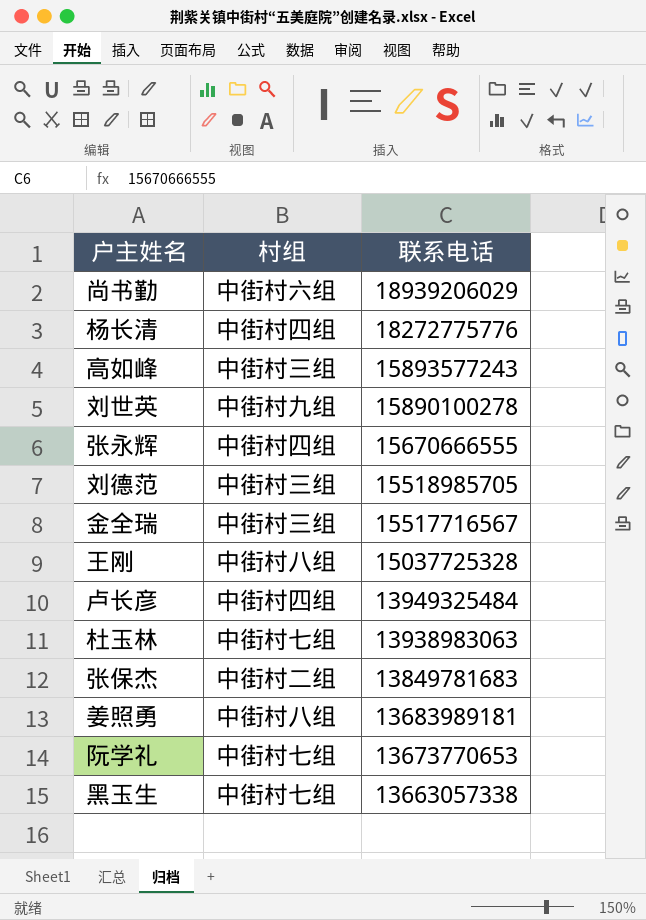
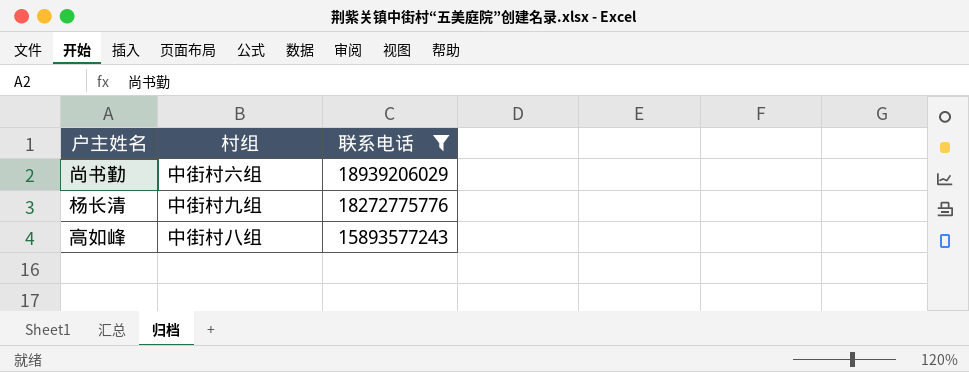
filter: none -> 联系电话 >= 15893577243
杨长清 | 村组: 中街村四组 -> 中街村九组
高如峰 | 村组: 中街村三组 -> 中街村八组

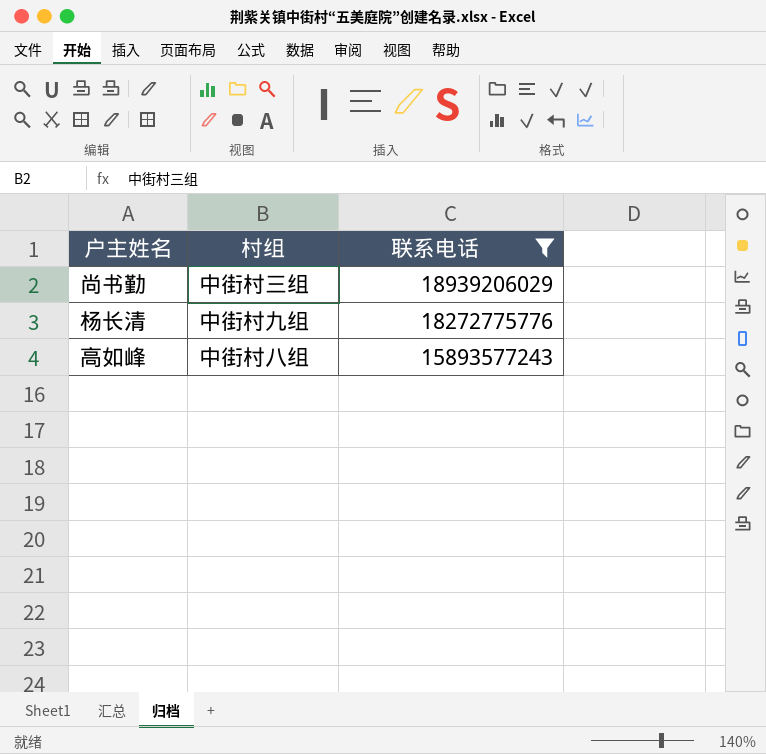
尚书勤 | 村组: 中街村六组 -> 中街村三组

